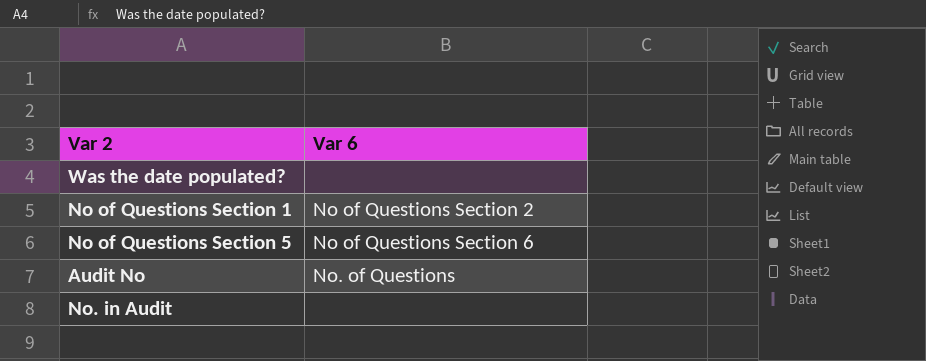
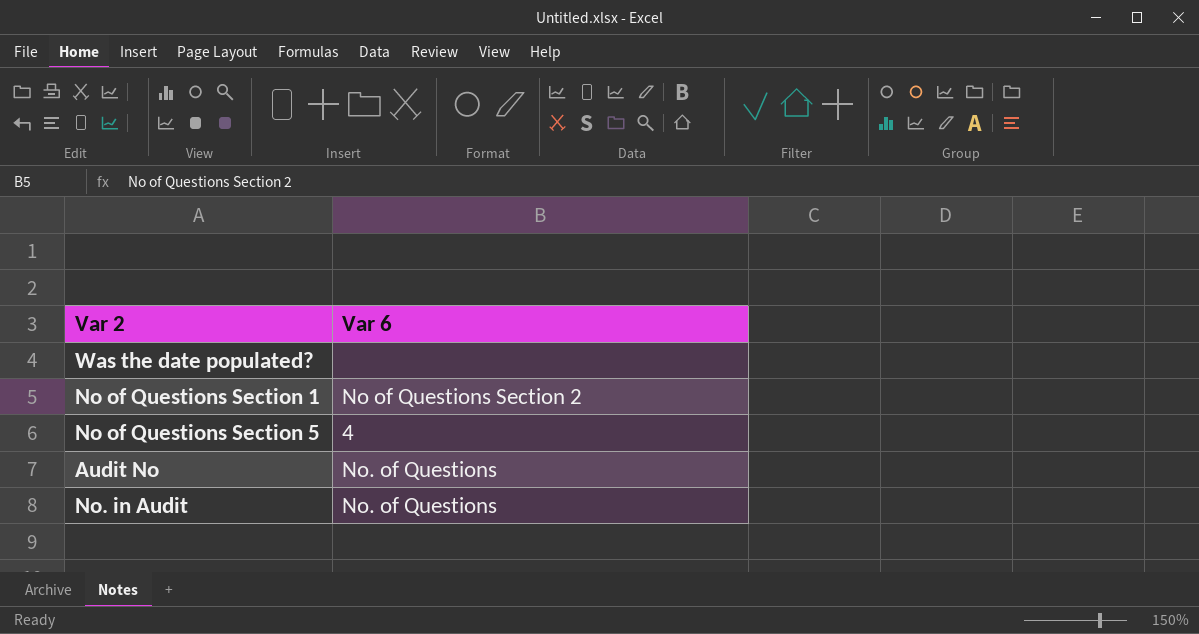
No of Questions Section 5 | Var 6: No of Questions Section 6 -> 4
No. in Audit | Var 6: none -> No. of Questions

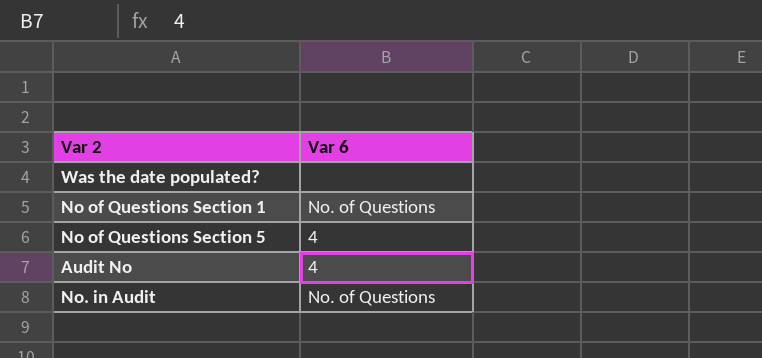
No of Questions Section 1 | Var 6: No of Questions Section 2 -> No. of Questions
Audit No | Var 6: No. of Questions -> 4

